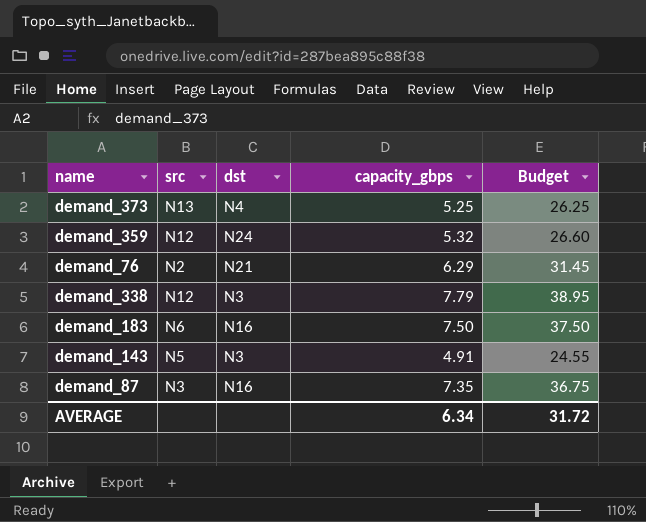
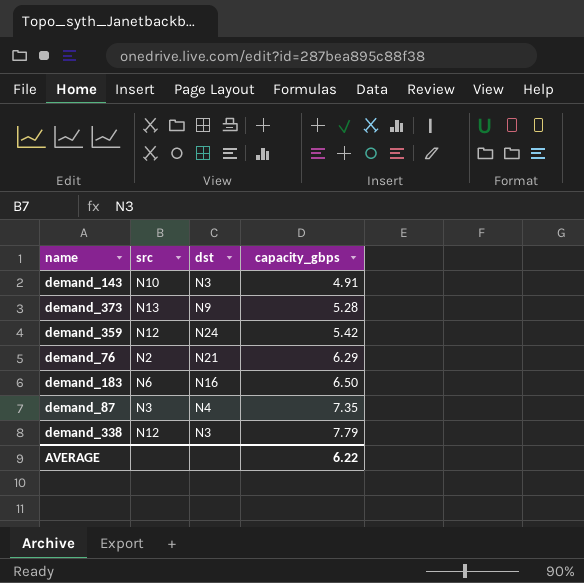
row order: none -> capacity_gbps ascending
column Budget | formula: [capacity_gbps] * 5 -> none
demand_143 | src: N5 -> N10
demand_373 | dst: N4 -> N9
demand_373 | capacity_gbps: 5.25 -> 5.28
demand_359 | capacity_gbps: 5.32 -> 5.42
demand_183 | capacity_gbps: 7.50 -> 6.50
demand_87 | dst: N16 -> N4
AVERAGE | capacity_gbps: 6.34 -> 6.22

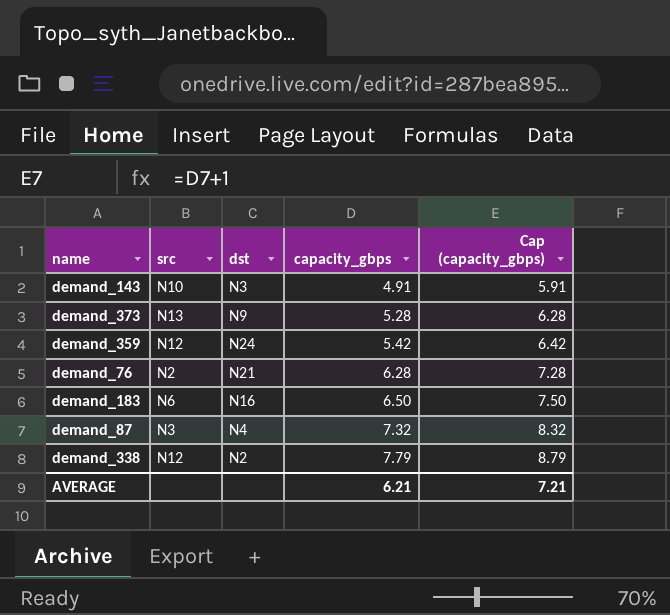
column Cap (capacity_gbps) | formula: none -> [capacity_gbps] + 1
demand_76 | capacity_gbps: 6.29 -> 6.28
demand_87 | capacity_gbps: 7.35 -> 7.32
demand_338 | dst: N3 -> N2
AVERAGE | capacity_gbps: 6.22 -> 6.21

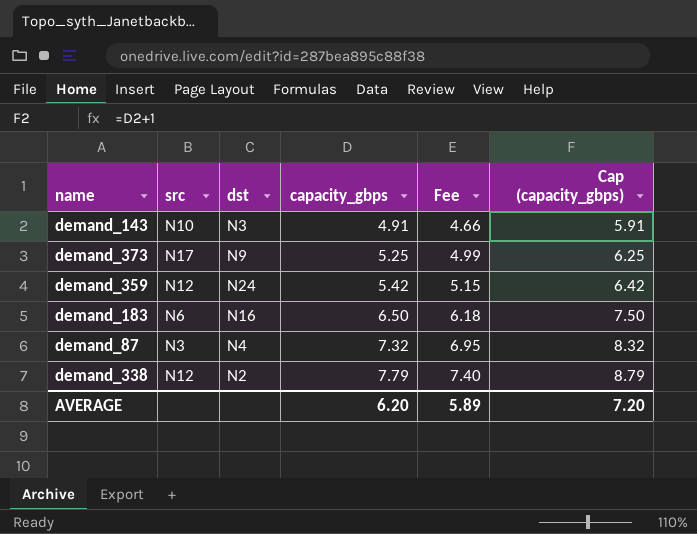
column Fee | formula: none -> [capacity_gbps] * 0.95
row demand_76: N2 | N21 | 6.28 | 7.28 -> none
demand_373 | src: N13 -> N17
demand_373 | capacity_gbps: 5.28 -> 5.25
demand_373 | Cap (capacity_gbps): 6.28 -> 6.25
AVERAGE | capacity_gbps: 6.21 -> 6.20
AVERAGE | Cap (capacity_gbps): 7.21 -> 7.20

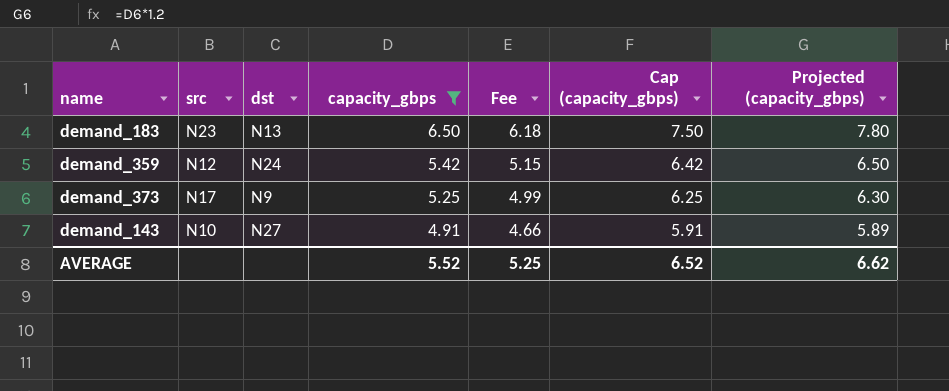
filter: none -> capacity_gbps <= 6.50
row order: capacity_gbps ascending -> capacity_gbps descending
column Projected (capacity_gbps) | formula: none -> [capacity_gbps] * 1.2
demand_183 | src: N6 -> N23
demand_183 | dst: N16 -> N13
demand_143 | dst: N3 -> N27
AVERAGE | capacity_gbps: 6.20 -> 5.52
AVERAGE | Fee: 5.89 -> 5.25
AVERAGE | Cap (capacity_gbps): 7.20 -> 6.52

